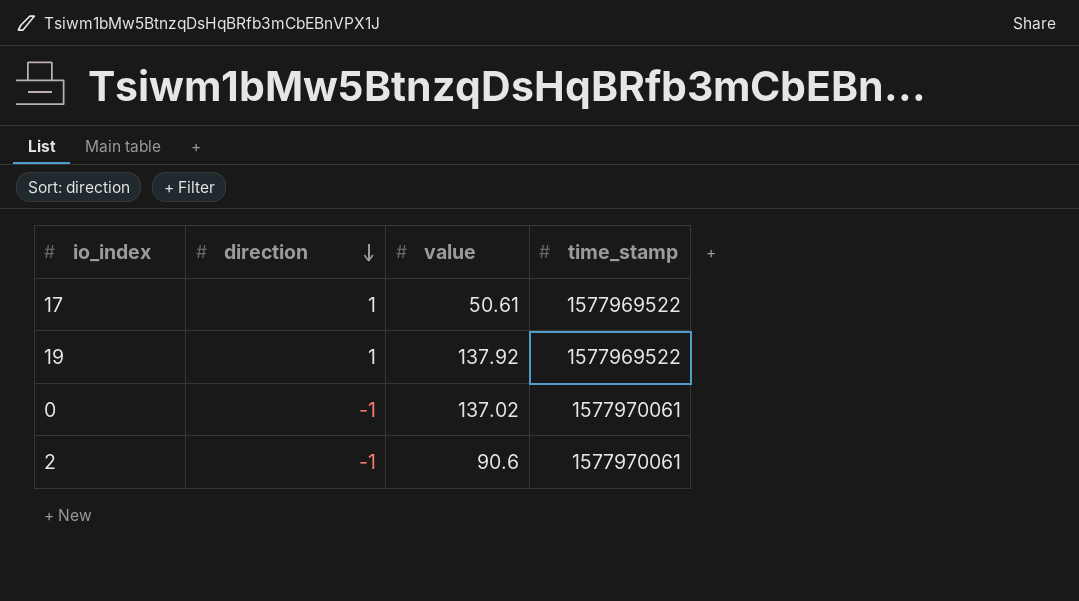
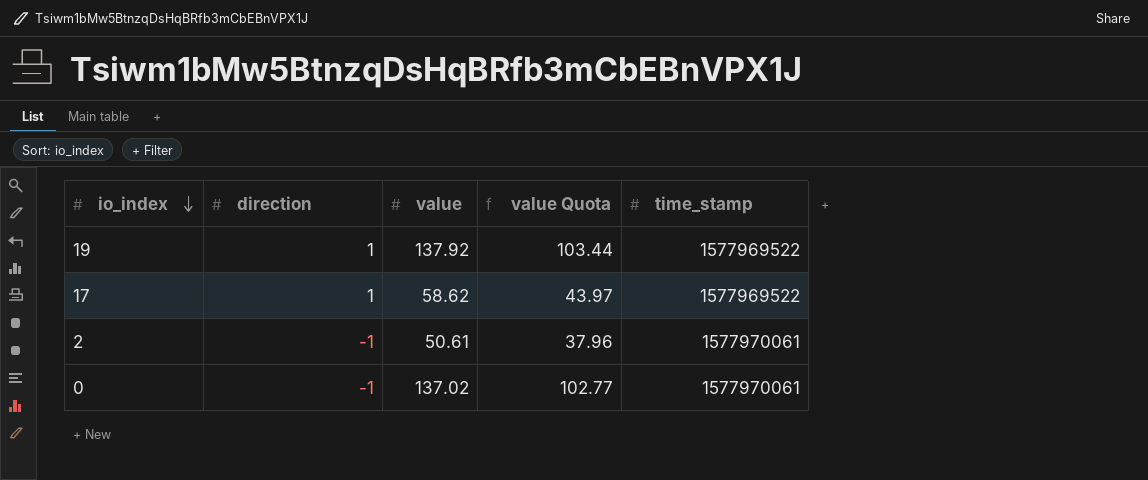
row order: direction descending -> io_index descending
column value Quota | formula: none -> [value] * 0.75
17 | value: 50.61 -> 58.62
2 | value: 90.6 -> 50.61

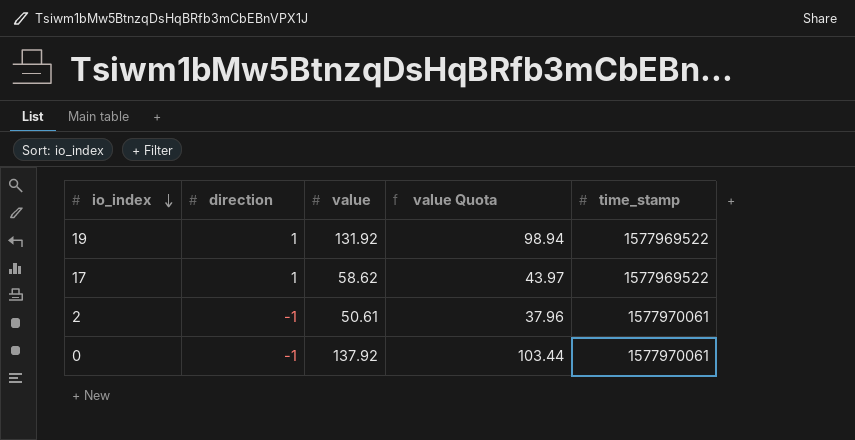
19 | value: 137.92 -> 131.92
19 | value Quota: 103.44 -> 98.94
0 | value: 137.02 -> 137.92
0 | value Quota: 102.77 -> 103.44

